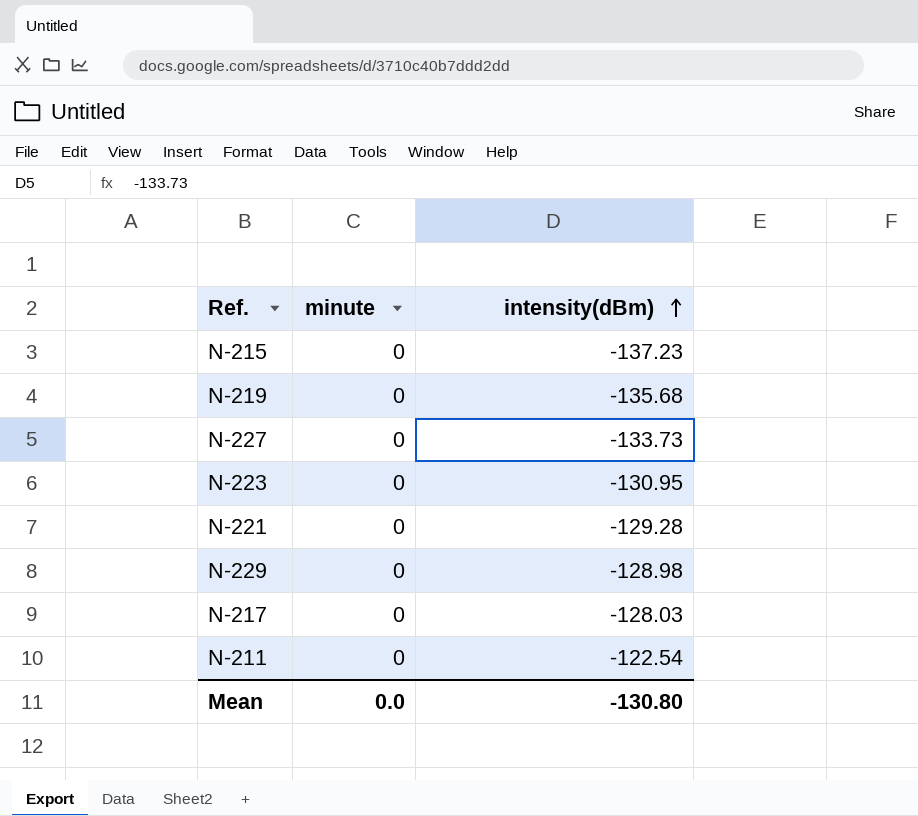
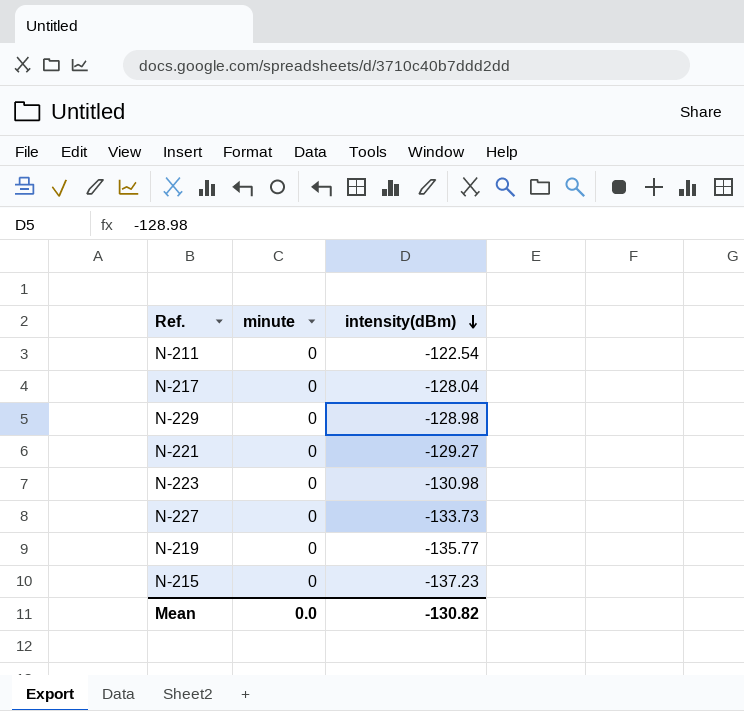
row order: intensity(dBm) ascending -> intensity(dBm) descending
N-217 | intensity(dBm): -128.03 -> -128.04
N-221 | intensity(dBm): -129.28 -> -129.27
N-223 | intensity(dBm): -130.95 -> -130.98
N-219 | intensity(dBm): -135.68 -> -135.77
Mean | intensity(dBm): -130.80 -> -130.82

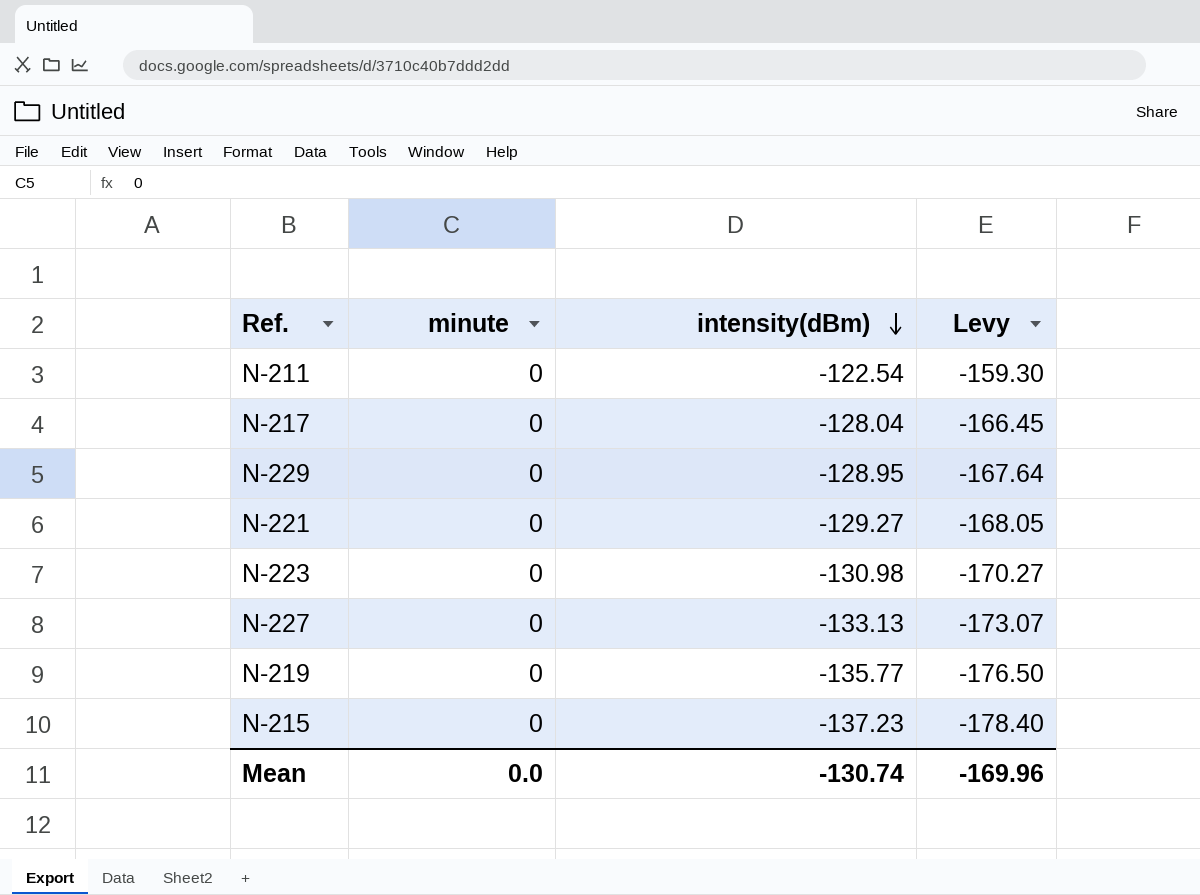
column Levy | formula: none -> [intensity(dBm)] * 1.3
N-229 | intensity(dBm): -128.98 -> -128.95
N-227 | intensity(dBm): -133.73 -> -133.13
Mean | intensity(dBm): -130.82 -> -130.74

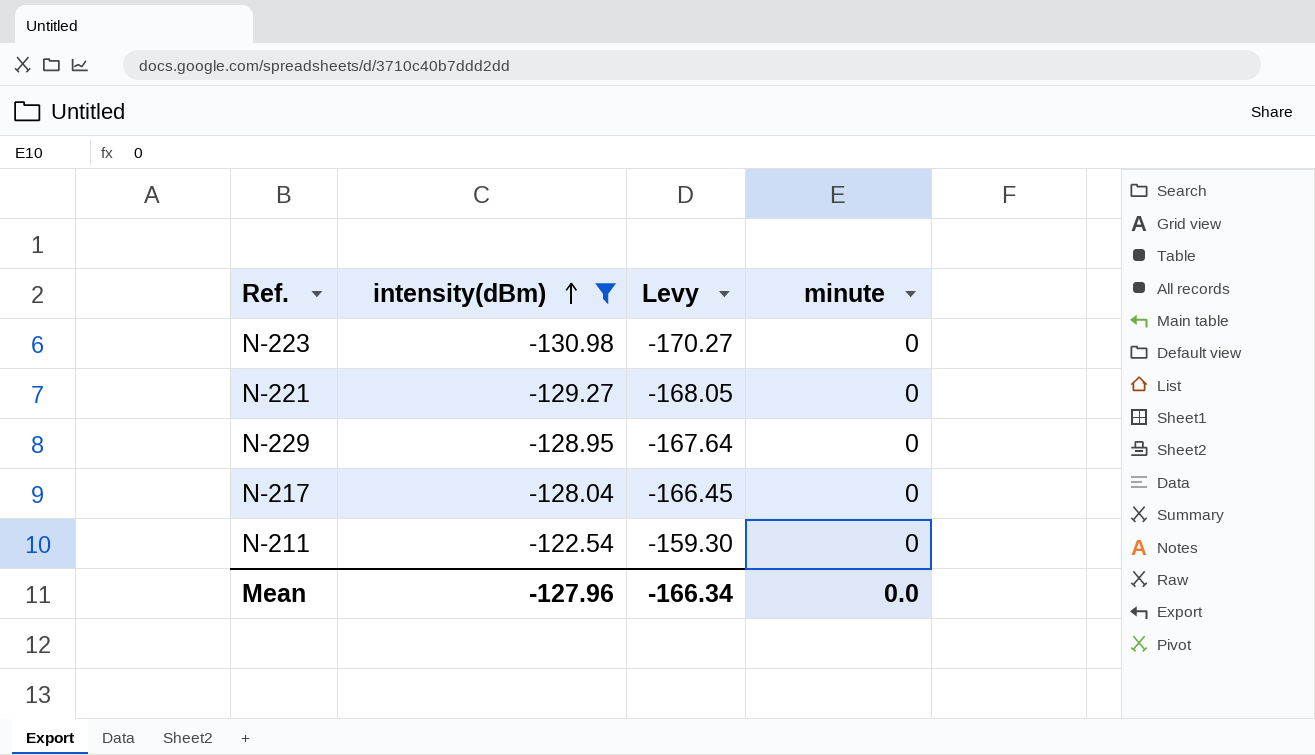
filter: none -> intensity(dBm) >= -130.98
row order: intensity(dBm) descending -> intensity(dBm) ascending
column minute | position: 2 -> 4
Mean | intensity(dBm): -130.74 -> -127.96
Mean | Levy: -169.96 -> -166.34

